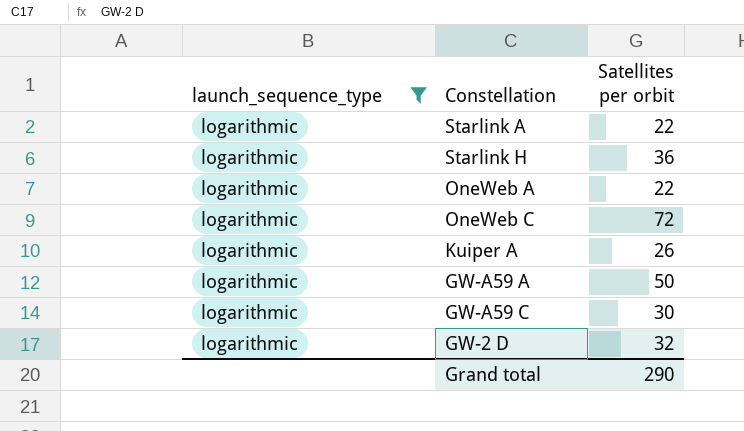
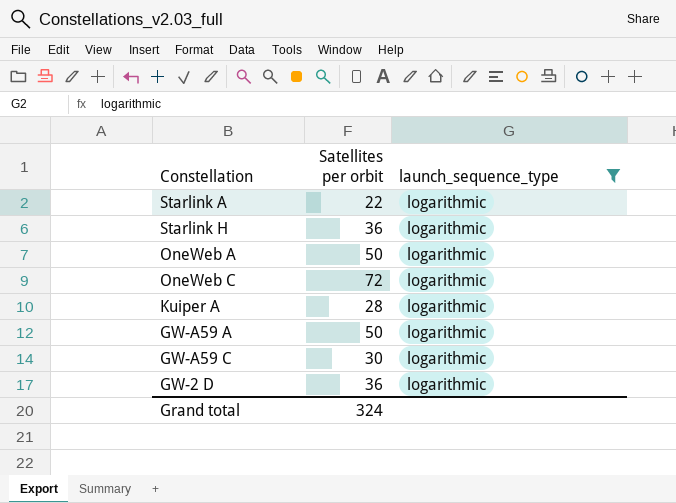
column launch_sequence_type | position: 1 -> 3
OneWeb A | Satellites per orbit: 22 -> 50
Kuiper A | Satellites per orbit: 26 -> 28
GW-2 D | Satellites per orbit: 32 -> 36
Grand total | Satellites per orbit: 290 -> 324

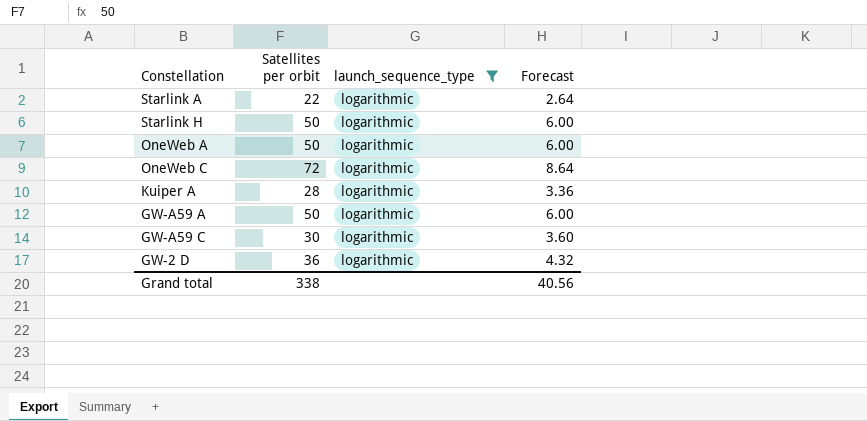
column Forecast | formula: none -> [Satellites per orbit] * 0.12
Starlink H | Satellites per orbit: 36 -> 50
Grand total | Satellites per orbit: 324 -> 338

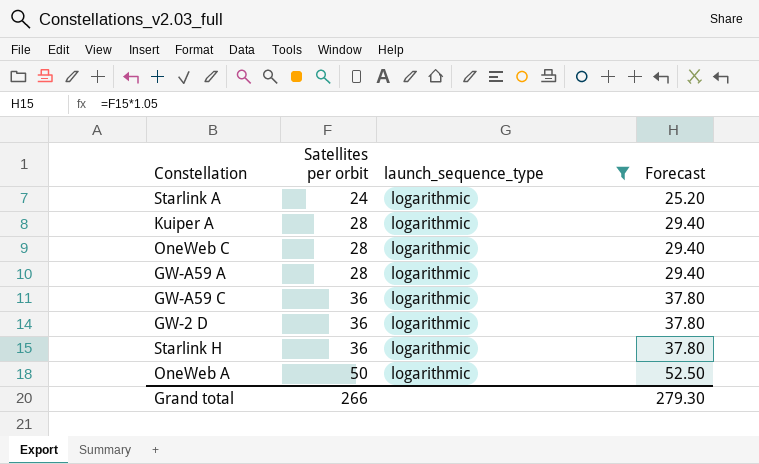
row order: none -> Satellites per orbit ascending
column Forecast | formula: [Satellites per orbit] * 0.12 -> [Satellites per orbit] * 1.05
Starlink A | Satellites per orbit: 22 -> 24
OneWeb C | Satellites per orbit: 72 -> 28
GW-A59 A | Satellites per orbit: 50 -> 28
GW-A59 C | Satellites per orbit: 30 -> 36
Starlink H | Satellites per orbit: 50 -> 36
Grand total | Satellites per orbit: 338 -> 266
Grand total | Forecast: 40.56 -> 279.30

